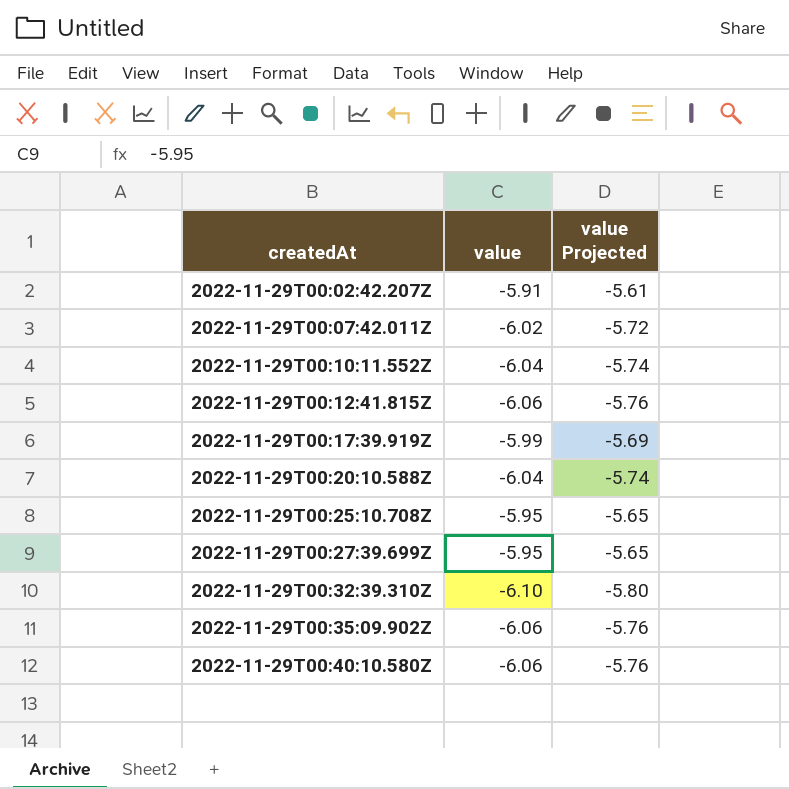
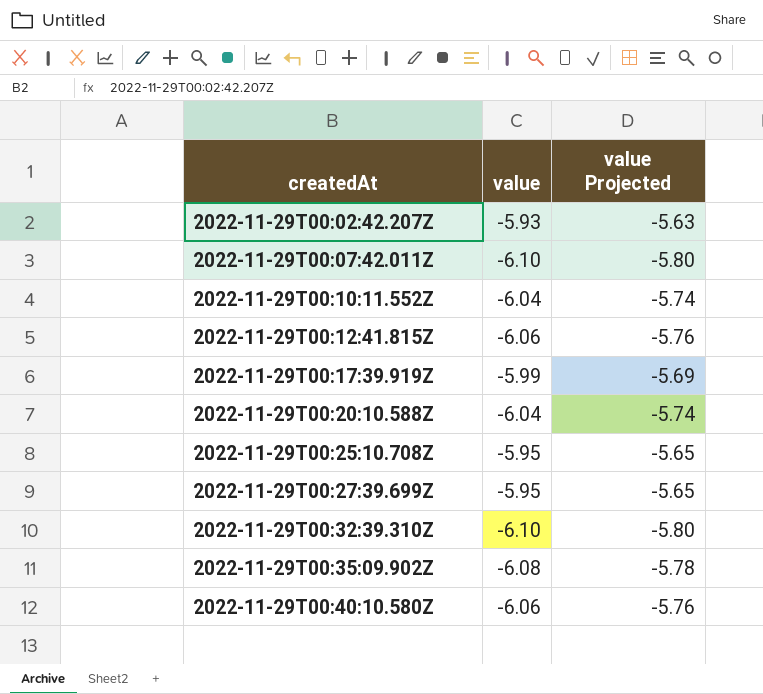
2022-11-29T00:02:42.207Z | value: -5.91 -> -5.93
2022-11-29T00:02:42.207Z | value Projected: -5.61 -> -5.63
2022-11-29T00:07:42.011Z | value: -6.02 -> -6.10
2022-11-29T00:07:42.011Z | value Projected: -5.72 -> -5.80
2022-11-29T00:35:09.902Z | value: -6.06 -> -6.08
2022-11-29T00:35:09.902Z | value Projected: -5.76 -> -5.78

